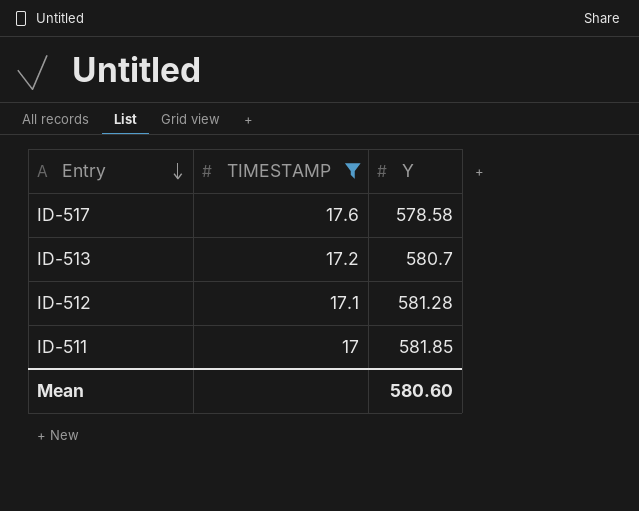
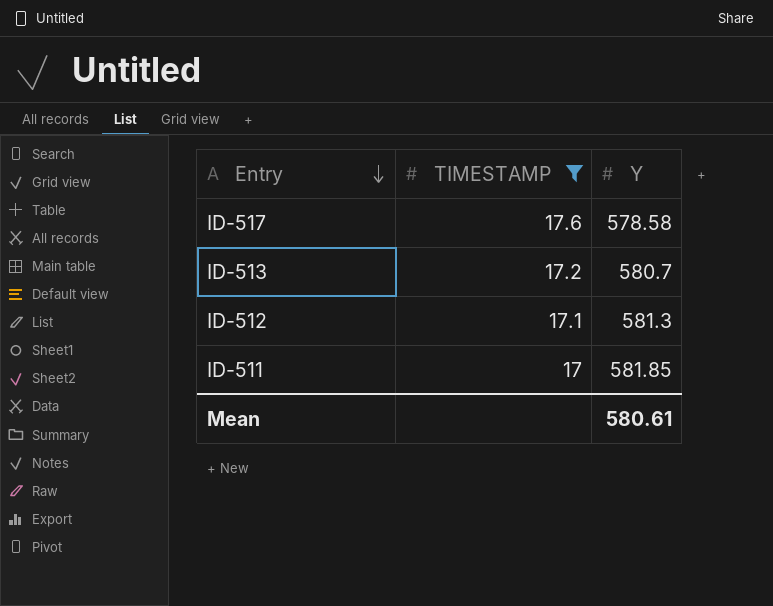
ID-512 | Y: 581.28 -> 581.3
Mean | Y: 580.60 -> 580.61

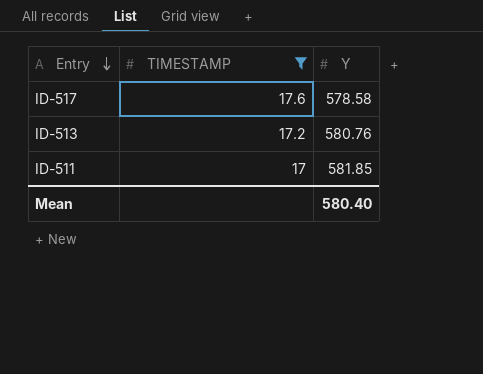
row ID-512: 17.1 | 581.3 -> none
ID-513 | Y: 580.7 -> 580.76
Mean | Y: 580.61 -> 580.40

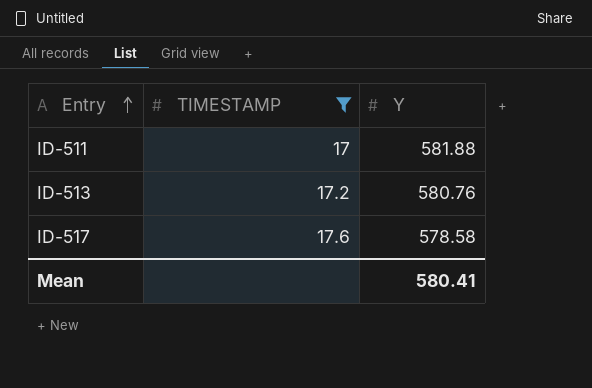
row order: Entry descending -> Entry ascending
ID-511 | Y: 581.85 -> 581.88
Mean | Y: 580.40 -> 580.41

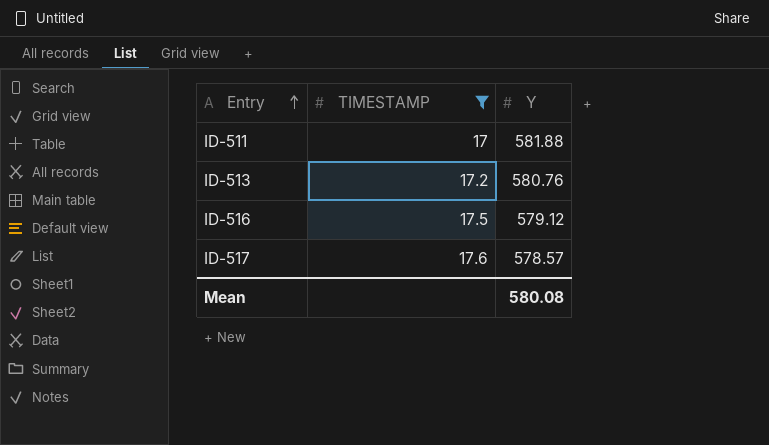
row ID-516: none -> 17.5 | 579.12
ID-517 | Y: 578.58 -> 578.57
Mean | Y: 580.41 -> 580.08

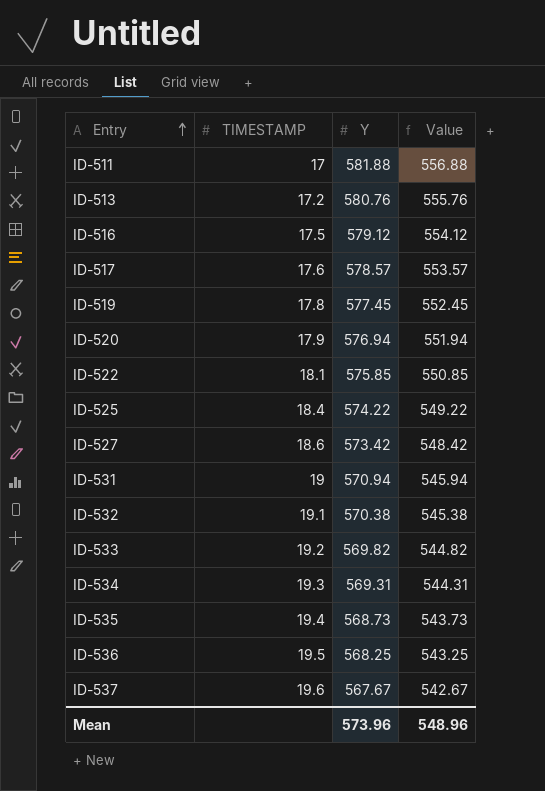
filter: TIMESTAMP <= 17.6 -> none
column Value | formula: none -> [Y] - 25
Mean | Y: 580.08 -> 573.96

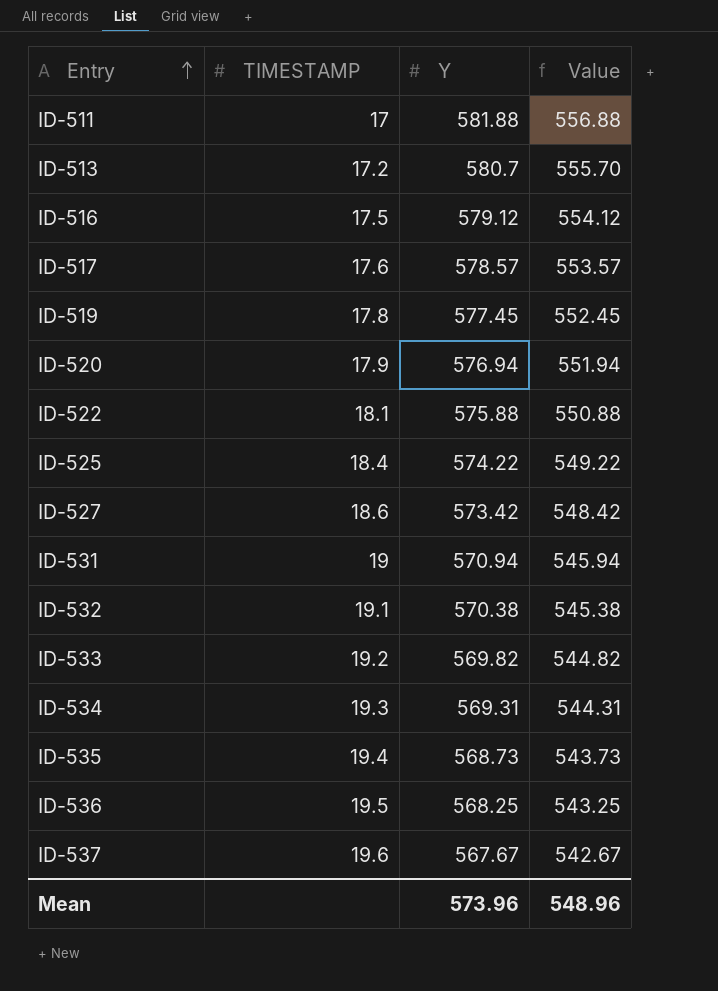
ID-513 | Y: 580.76 -> 580.7
ID-513 | Value: 555.76 -> 555.70
ID-522 | Y: 575.85 -> 575.88
ID-522 | Value: 550.85 -> 550.88

